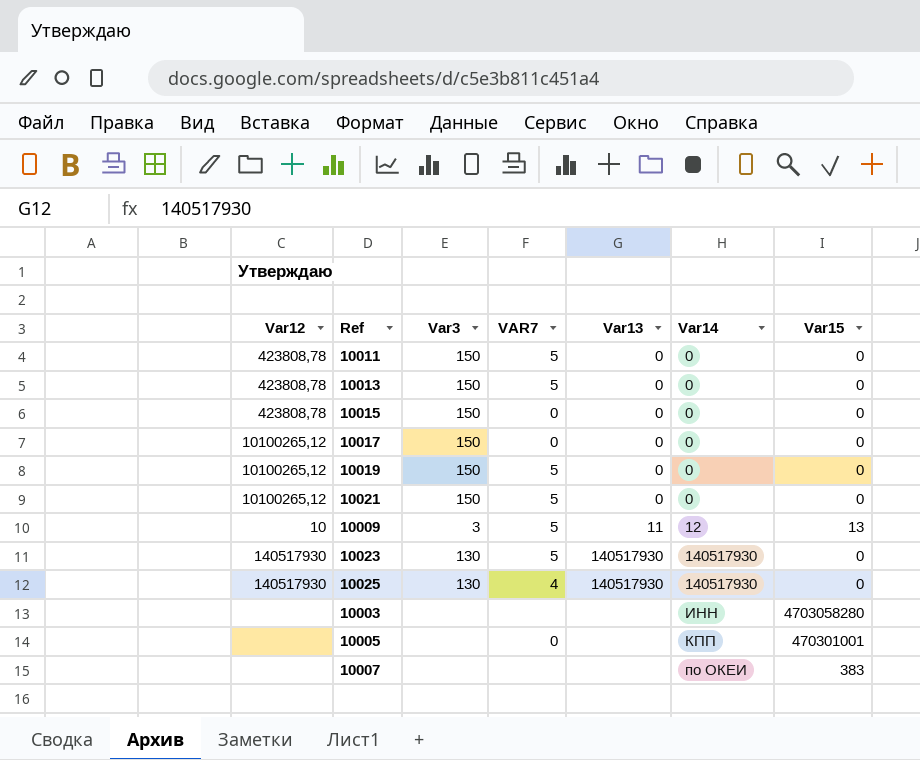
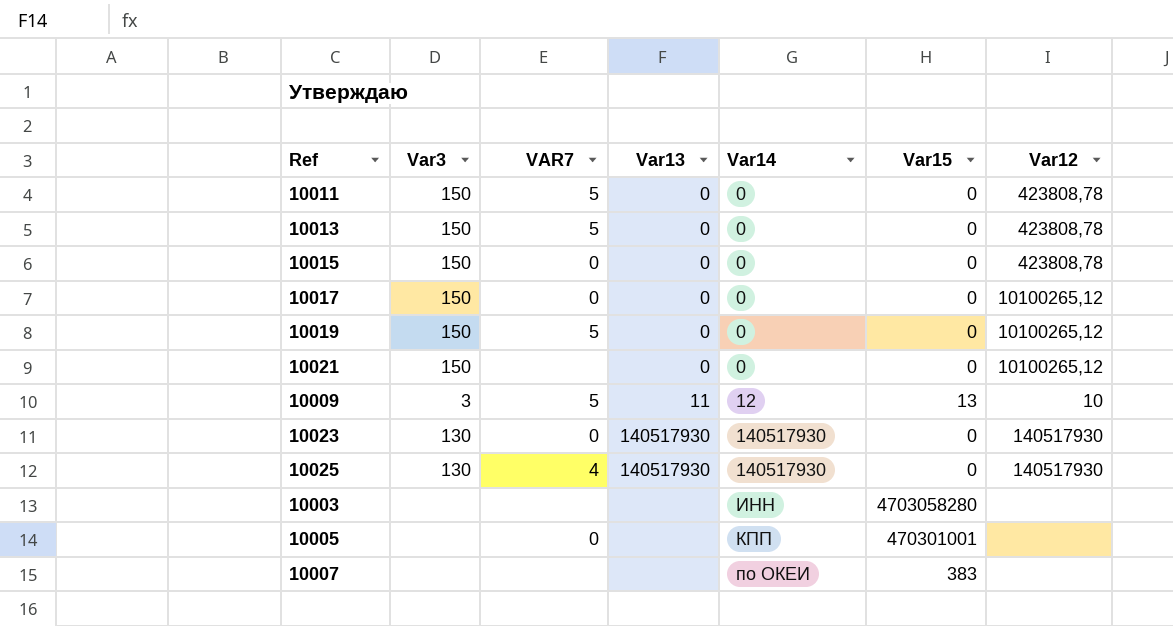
column Var12 | position: 1 -> 7
10021 | VAR7: 5 -> none
10023 | VAR7: 5 -> 0

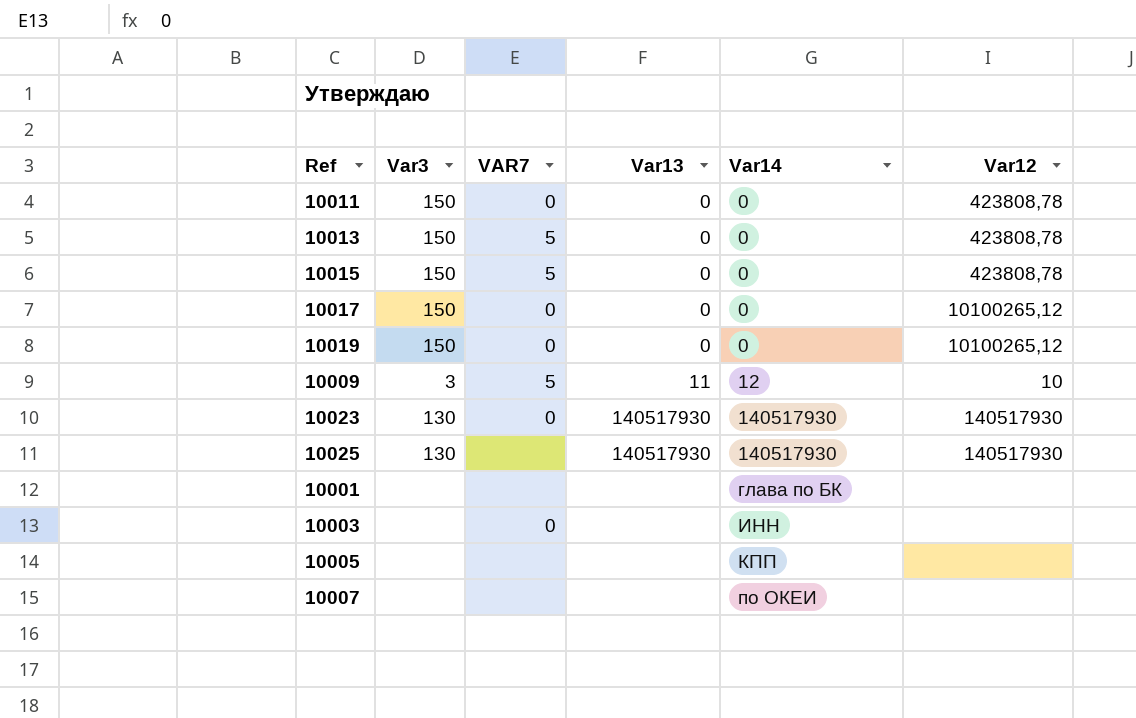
column Var15 | position: 6 -> none
row 10021: 150 | none | 0 | 0 | 0 | 10100265,12 -> none
10011 | VAR7: 5 -> 0
10015 | VAR7: 0 -> 5
10019 | VAR7: 5 -> 0
10025 | VAR7: 4 -> none
row 10001: none -> none | none | none | глава по БК | none
10003 | VAR7: none -> 0
10005 | VAR7: 0 -> none

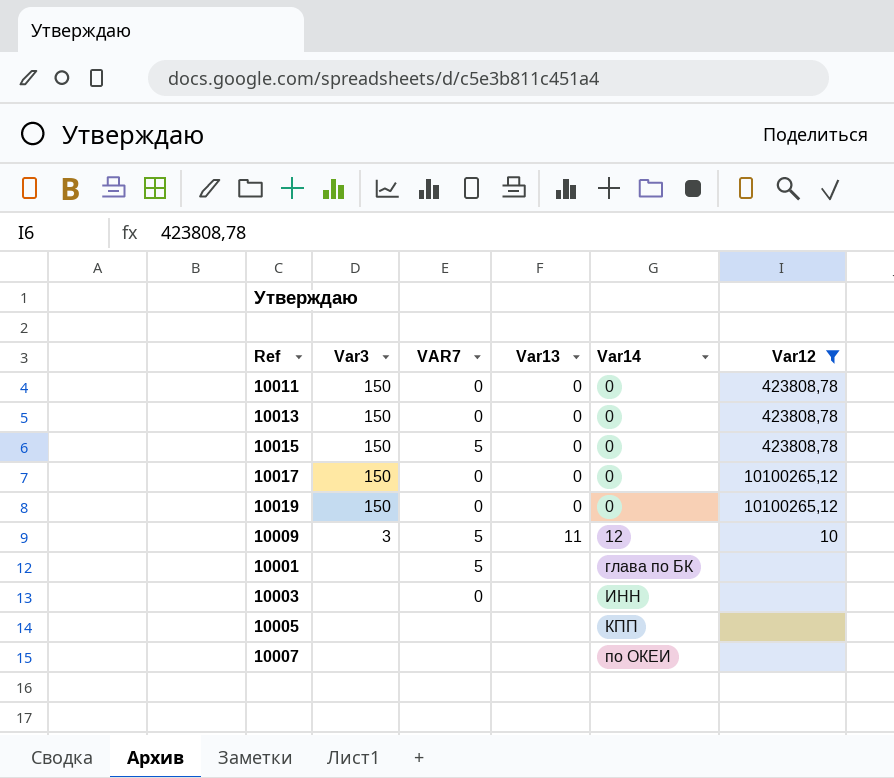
filter: none -> Var12 != 140517930
10013 | VAR7: 5 -> 0
10001 | VAR7: none -> 5

